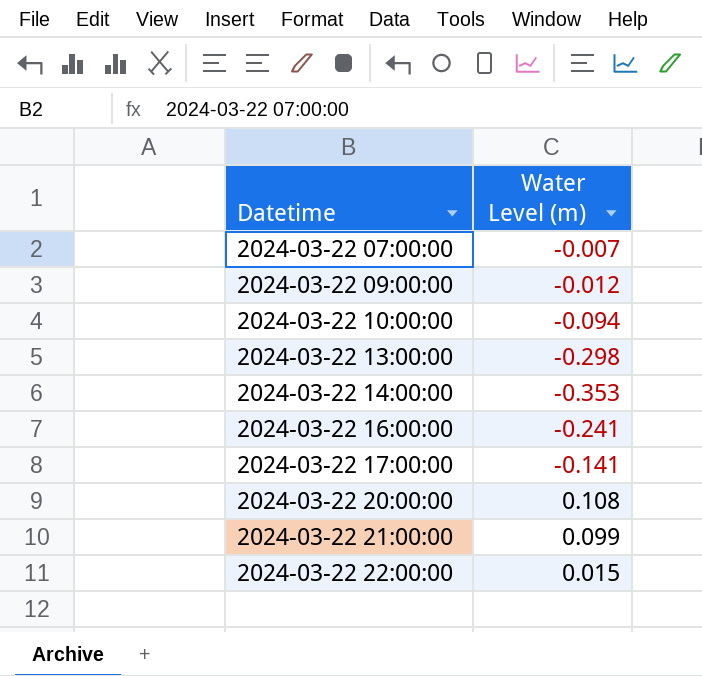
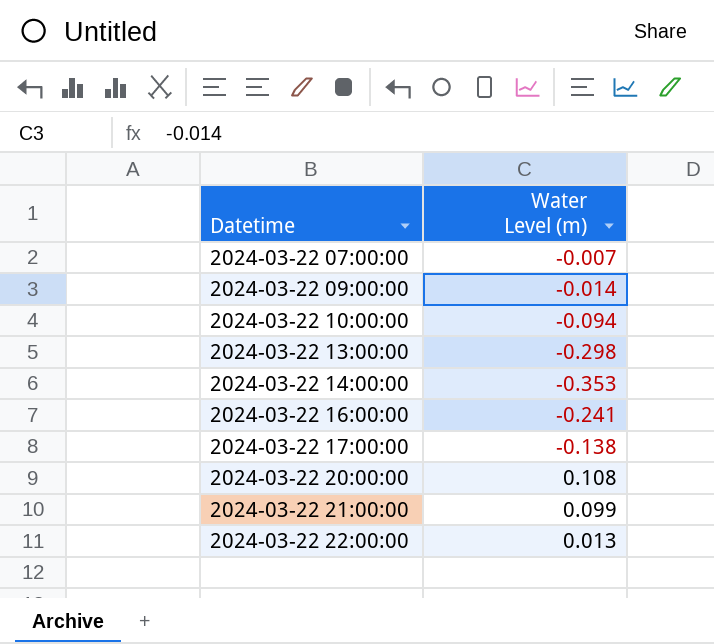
2024-03-22 09:00:00 | Water Level (m): -0.012 -> -0.014
2024-03-22 17:00:00 | Water Level (m): -0.141 -> -0.138
2024-03-22 22:00:00 | Water Level (m): 0.015 -> 0.013

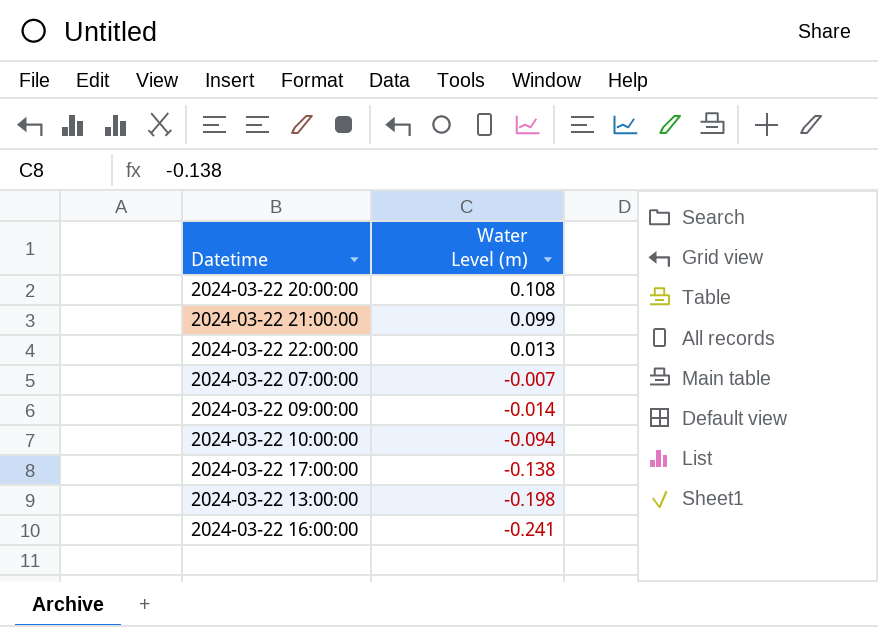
row order: Datetime ascending -> Water Level (m) descending
row 2024-03-22 14:00:00: -0.353 -> none
2024-03-22 13:00:00 | Water Level (m): -0.298 -> -0.198

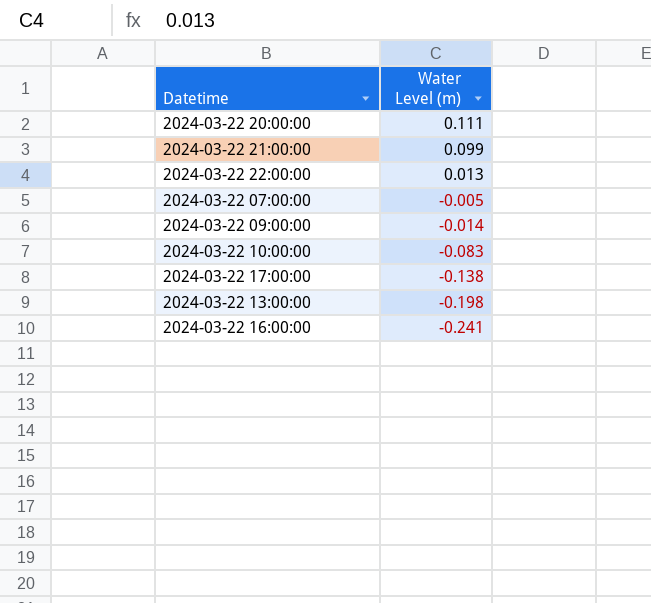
2024-03-22 20:00:00 | Water Level (m): 0.108 -> 0.111
2024-03-22 07:00:00 | Water Level (m): -0.007 -> -0.005
2024-03-22 10:00:00 | Water Level (m): -0.094 -> -0.083

